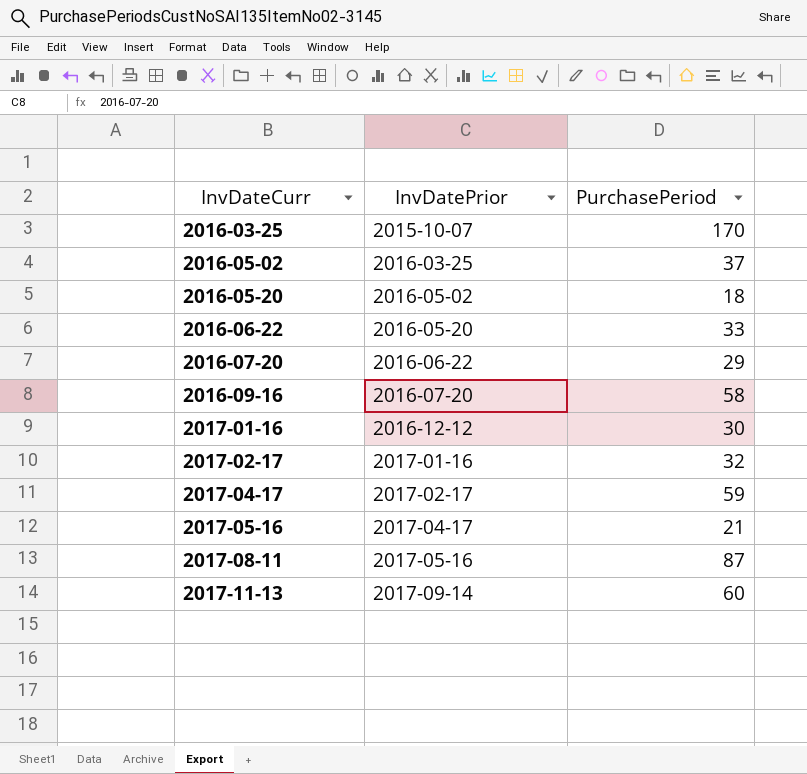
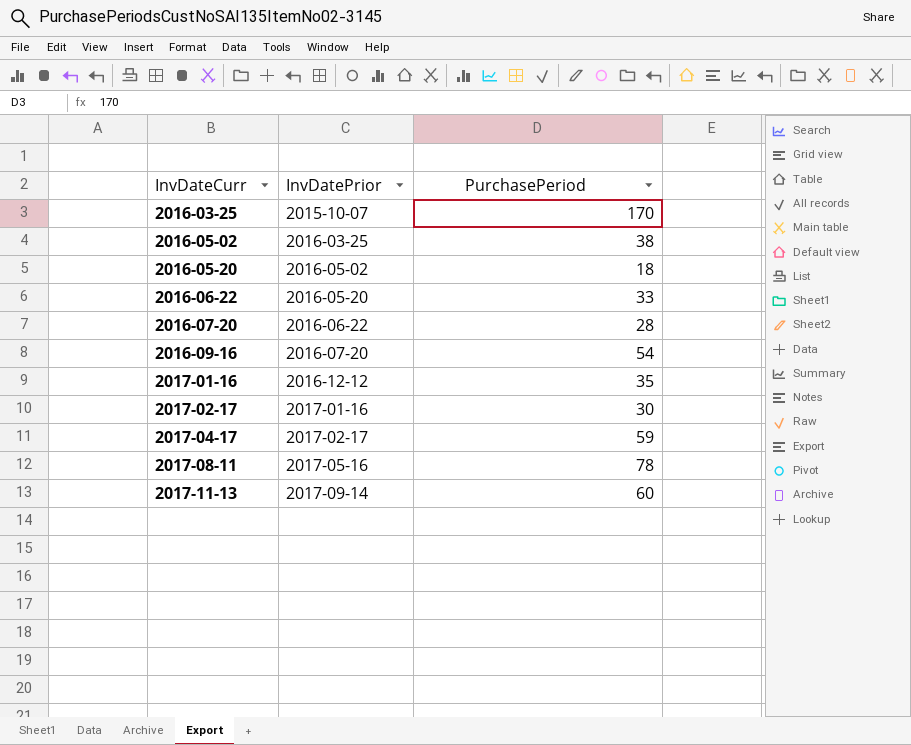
row 2017-05-16: 2017-04-17 | 21 -> none
2016-05-02 | PurchasePeriod: 37 -> 38
2016-07-20 | PurchasePeriod: 29 -> 28
2016-09-16 | PurchasePeriod: 58 -> 54
2017-01-16 | PurchasePeriod: 30 -> 35
2017-02-17 | PurchasePeriod: 32 -> 30
2017-08-11 | PurchasePeriod: 87 -> 78

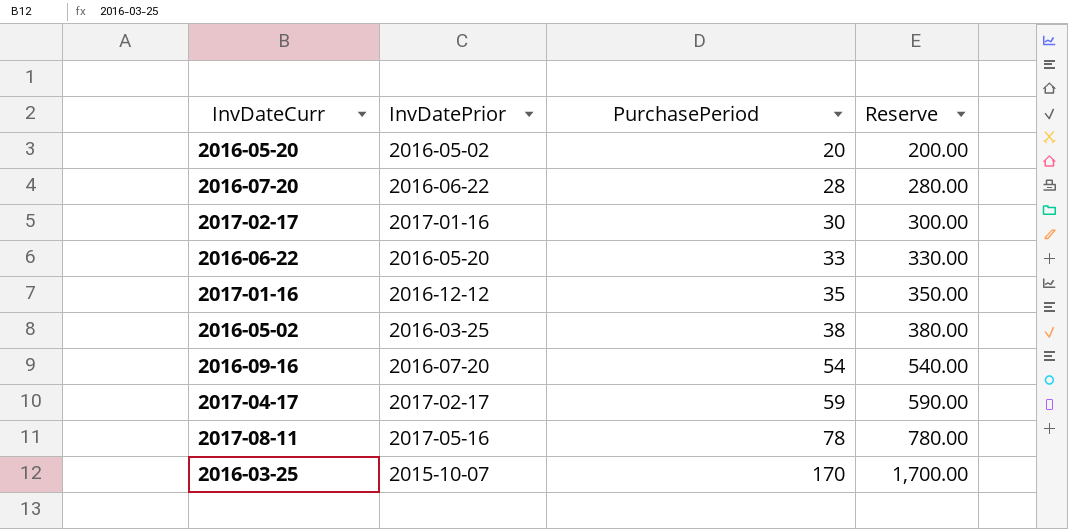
row order: InvDateCurr ascending -> PurchasePeriod ascending
column Reserve | formula: none -> [PurchasePeriod] * 10
row 2017-11-13: 2017-09-14 | 60 -> none
2016-05-20 | PurchasePeriod: 18 -> 20

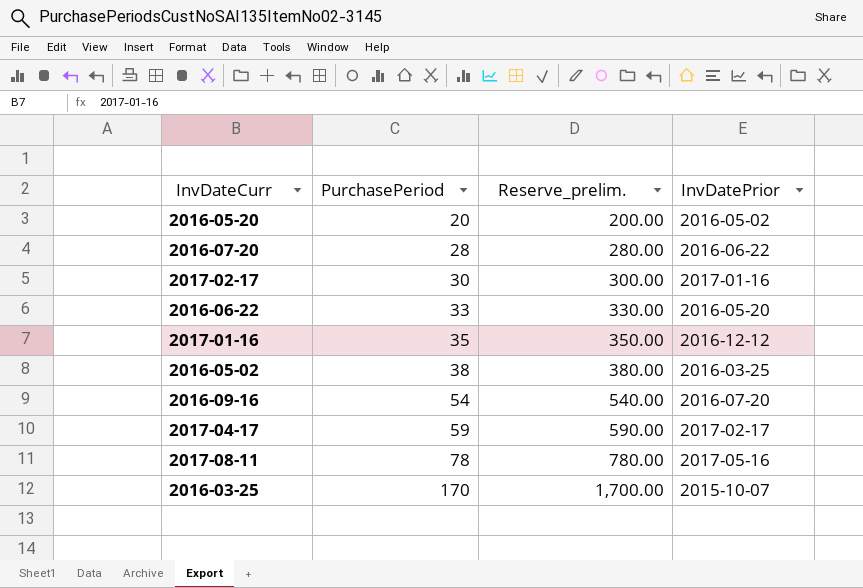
column name: Reserve -> Reserve_prelim.
column InvDatePrior | position: 2 -> 4

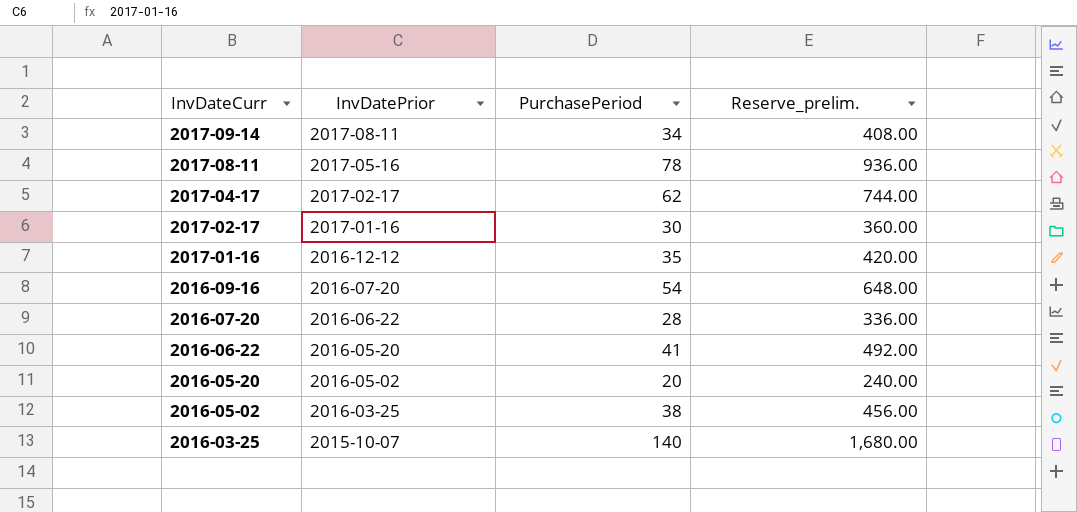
row order: PurchasePeriod ascending -> InvDateCurr descending
column InvDatePrior | position: 4 -> 2
column Reserve_prelim. | formula: [PurchasePeriod] * 10 -> [PurchasePeriod] * 12
row 2017-09-14: none -> 2017-08-11 | 34 | 408.00
2017-04-17 | PurchasePeriod: 59 -> 62
2016-06-22 | PurchasePeriod: 33 -> 41
2016-03-25 | PurchasePeriod: 170 -> 140

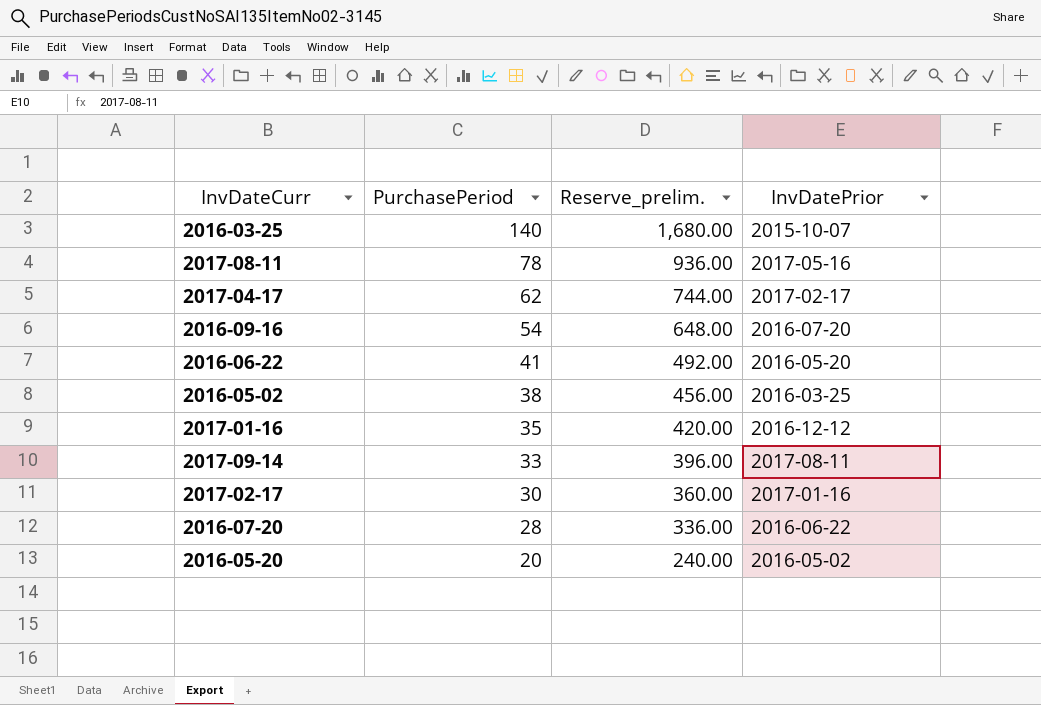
row order: InvDateCurr descending -> PurchasePeriod descending
column InvDatePrior | position: 2 -> 4
2017-09-14 | PurchasePeriod: 34 -> 33
2017-09-14 | Reserve_prelim.: 408.00 -> 396.00

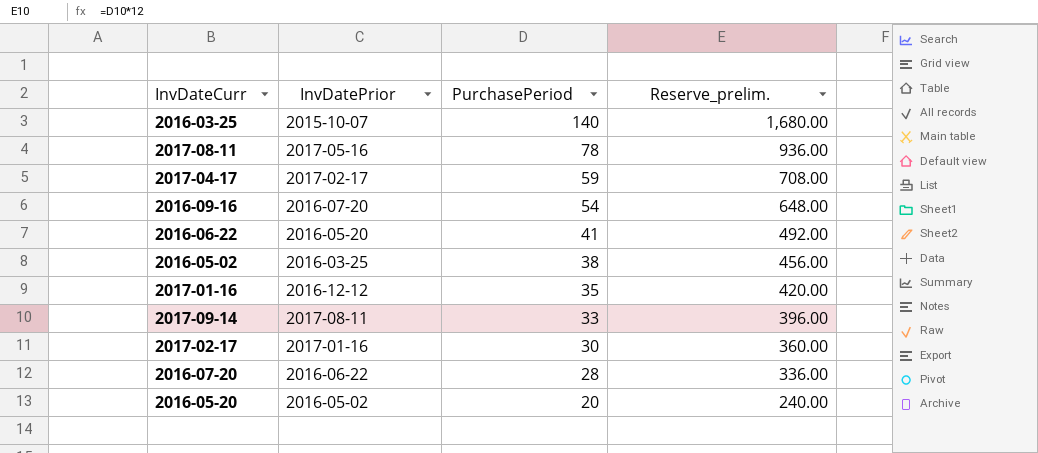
column InvDatePrior | position: 4 -> 2
2017-04-17 | PurchasePeriod: 62 -> 59
2017-04-17 | Reserve_prelim.: 744.00 -> 708.00

